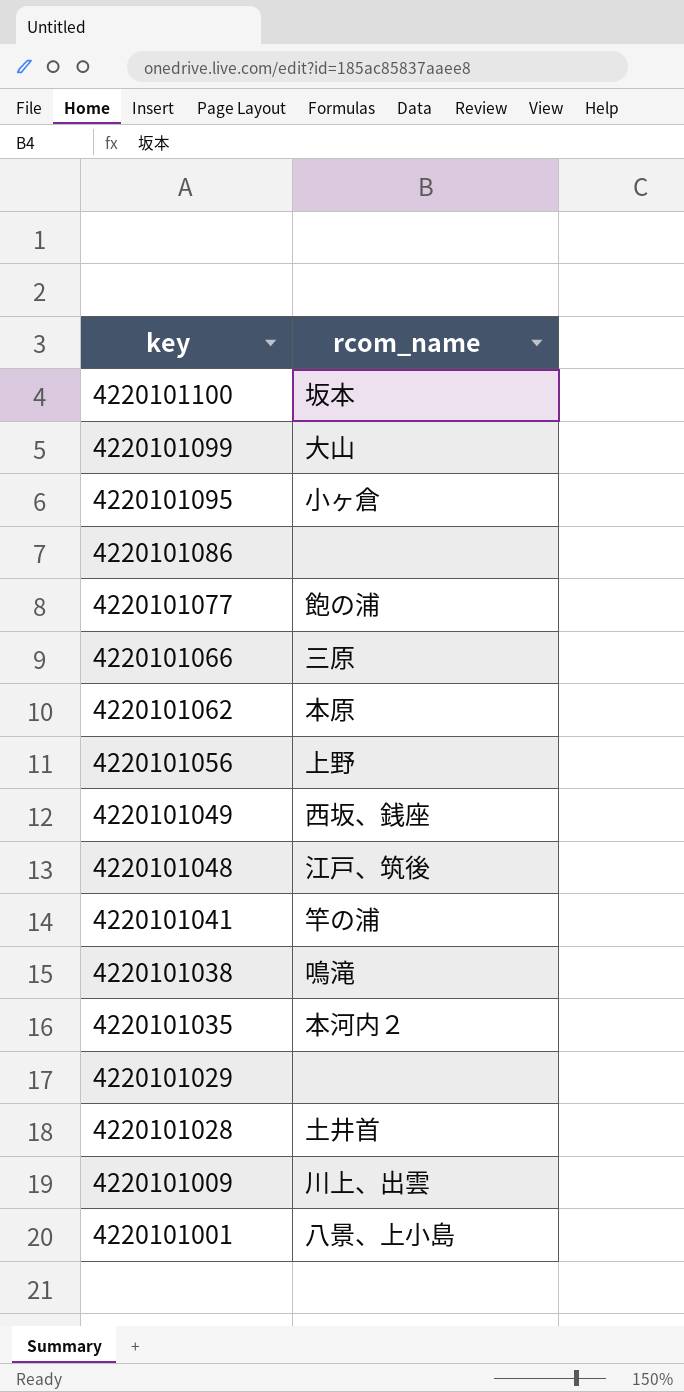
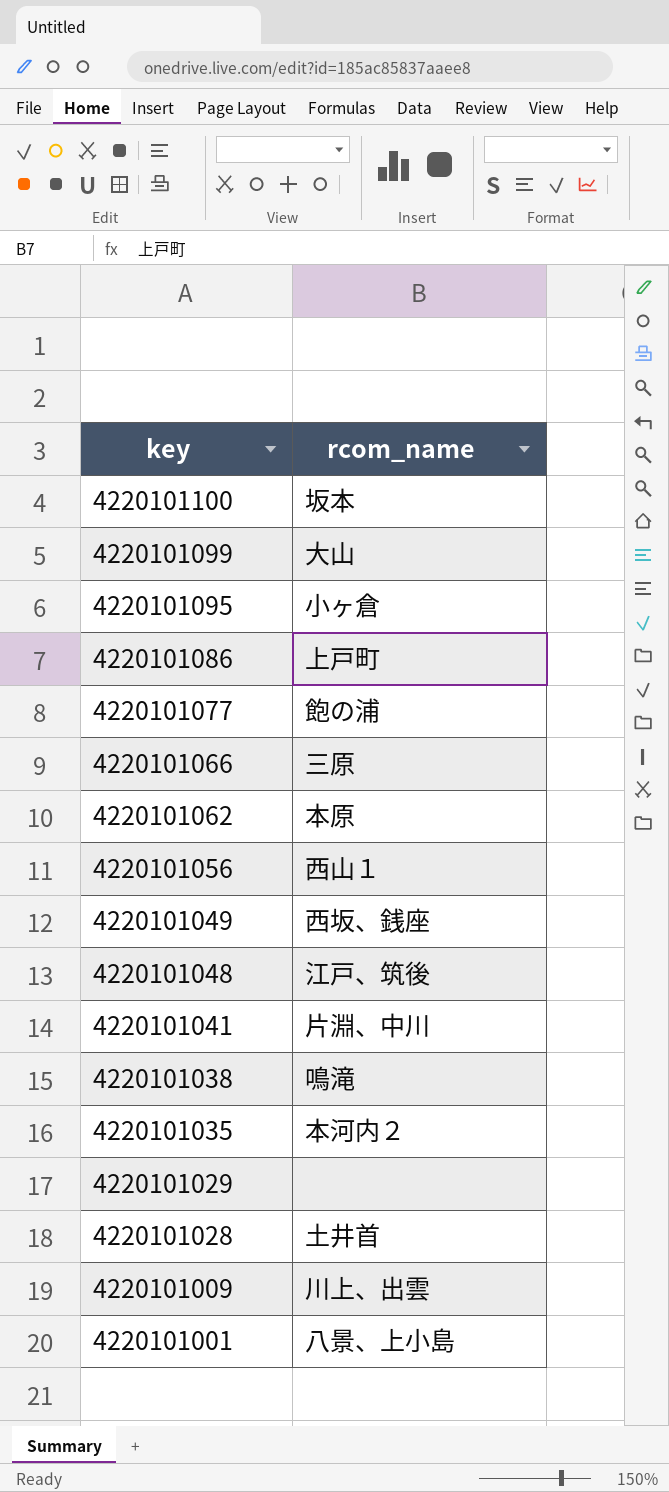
4220101086 | rcom_name: none -> 上戸町
4220101056 | rcom_name: 上野 -> 西山１
4220101041 | rcom_name: 竿の浦 -> 片淵、中川

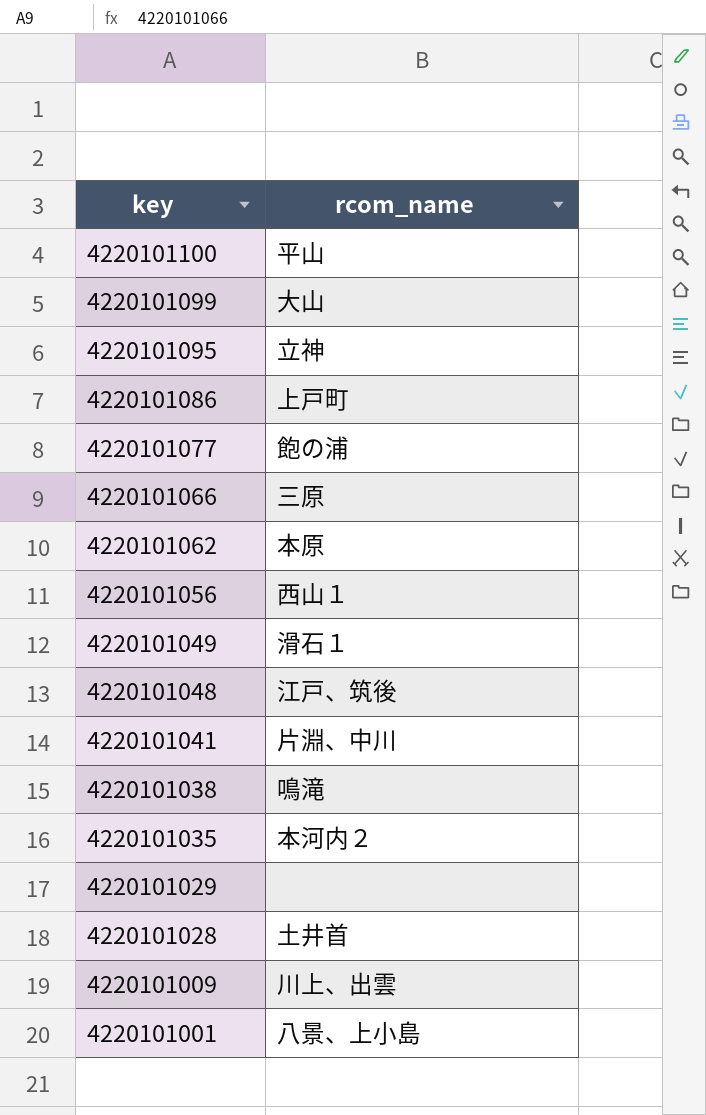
4220101100 | rcom_name: 坂本 -> 平山
4220101095 | rcom_name: 小ヶ倉 -> 立神
4220101049 | rcom_name: 西坂、銭座 -> 滑石１

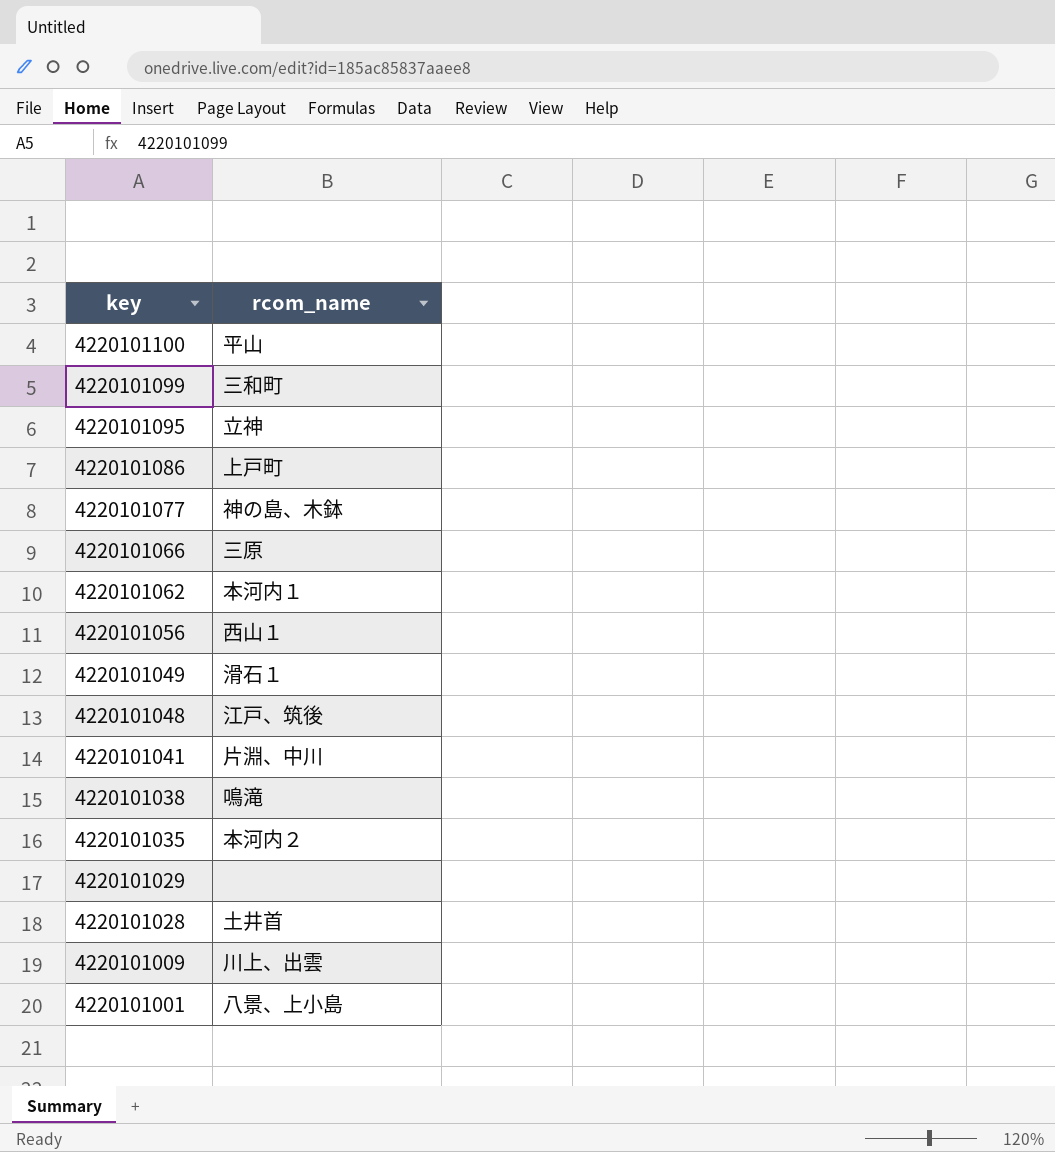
4220101099 | rcom_name: 大山 -> 三和町
4220101077 | rcom_name: 飽の浦 -> 神の島、木鉢
4220101062 | rcom_name: 本原 -> 本河内１

